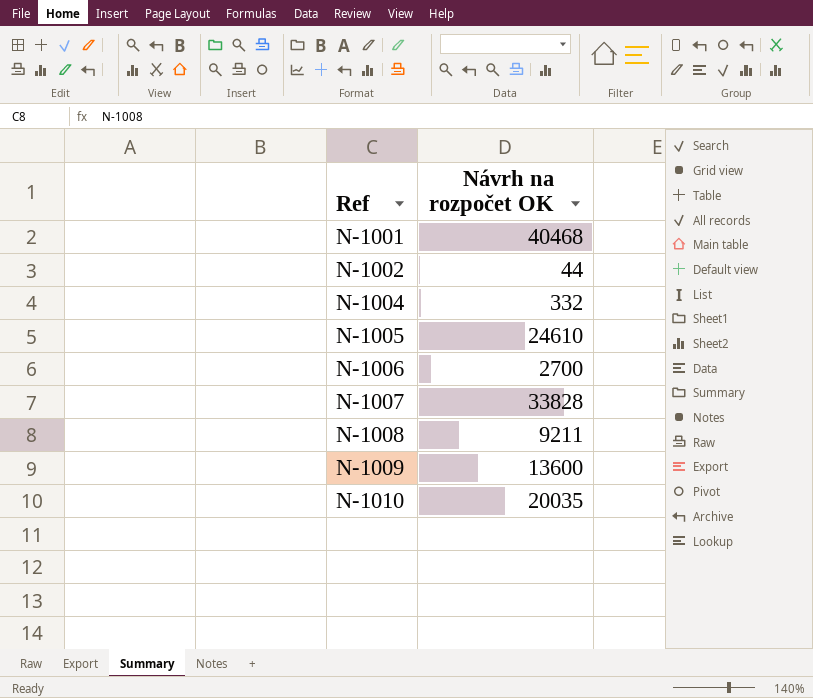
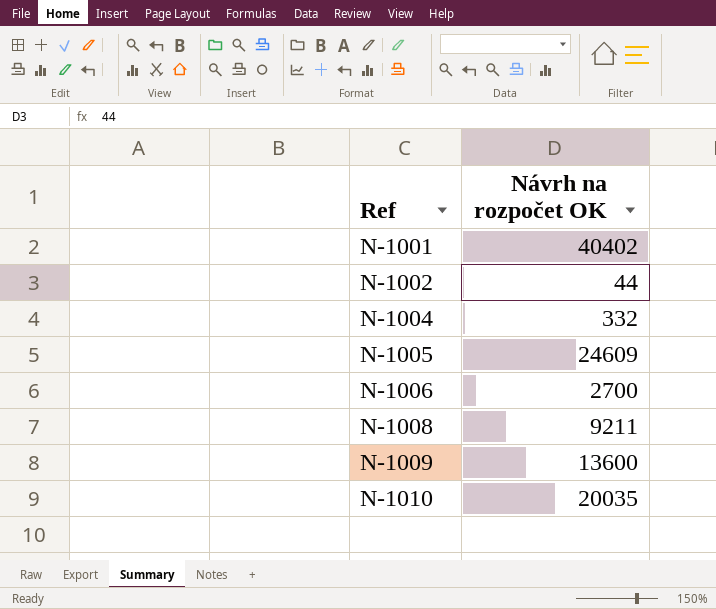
row N-1007: 33828 -> none
N-1001 | Návrh na rozpočet OK: 40468 -> 40402
N-1005 | Návrh na rozpočet OK: 24610 -> 24609

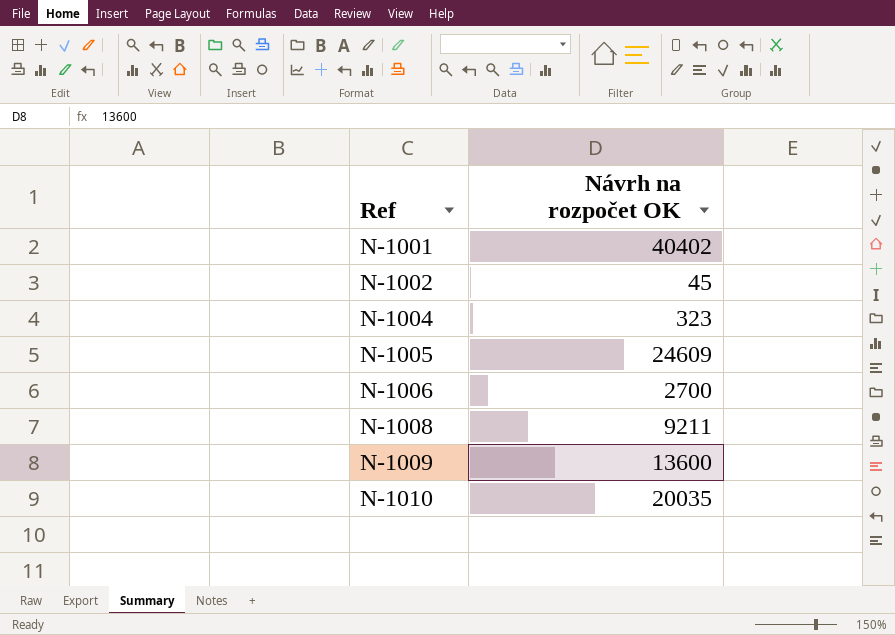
N-1002 | Návrh na rozpočet OK: 44 -> 45
N-1004 | Návrh na rozpočet OK: 332 -> 323

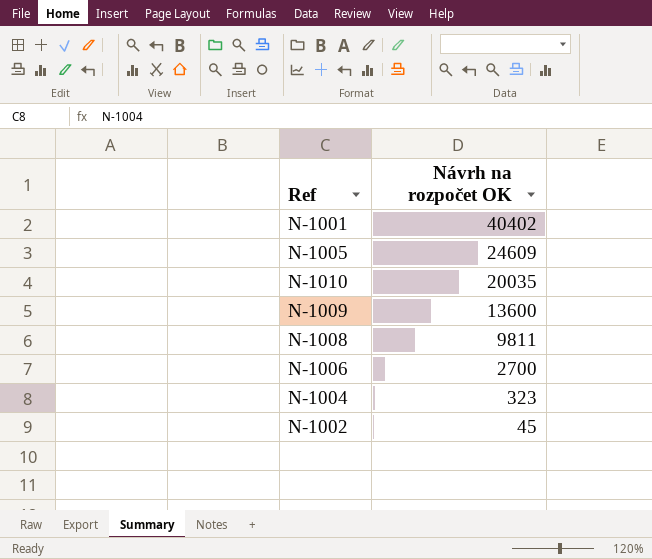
row order: Ref ascending -> Návrh na rozpočet OK descending
N-1008 | Návrh na rozpočet OK: 9211 -> 9811

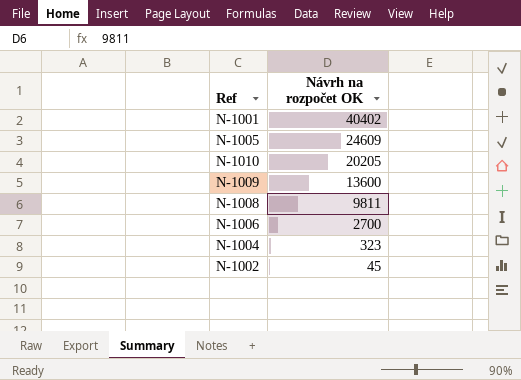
N-1010 | Návrh na rozpočet OK: 20035 -> 20205

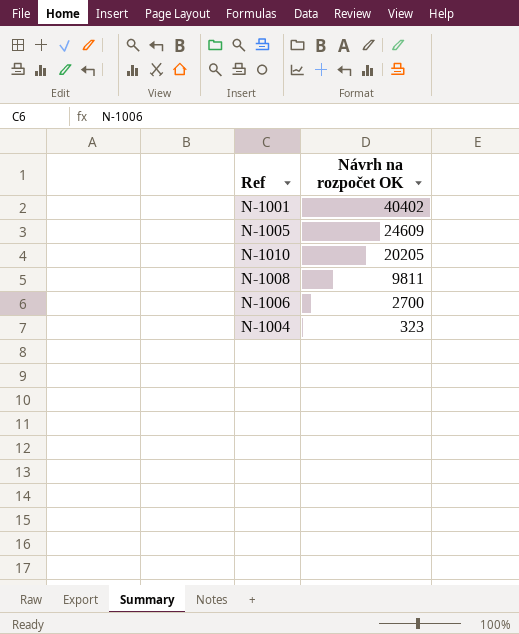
row N-1009: 13600 -> none
row N-1002: 45 -> none

